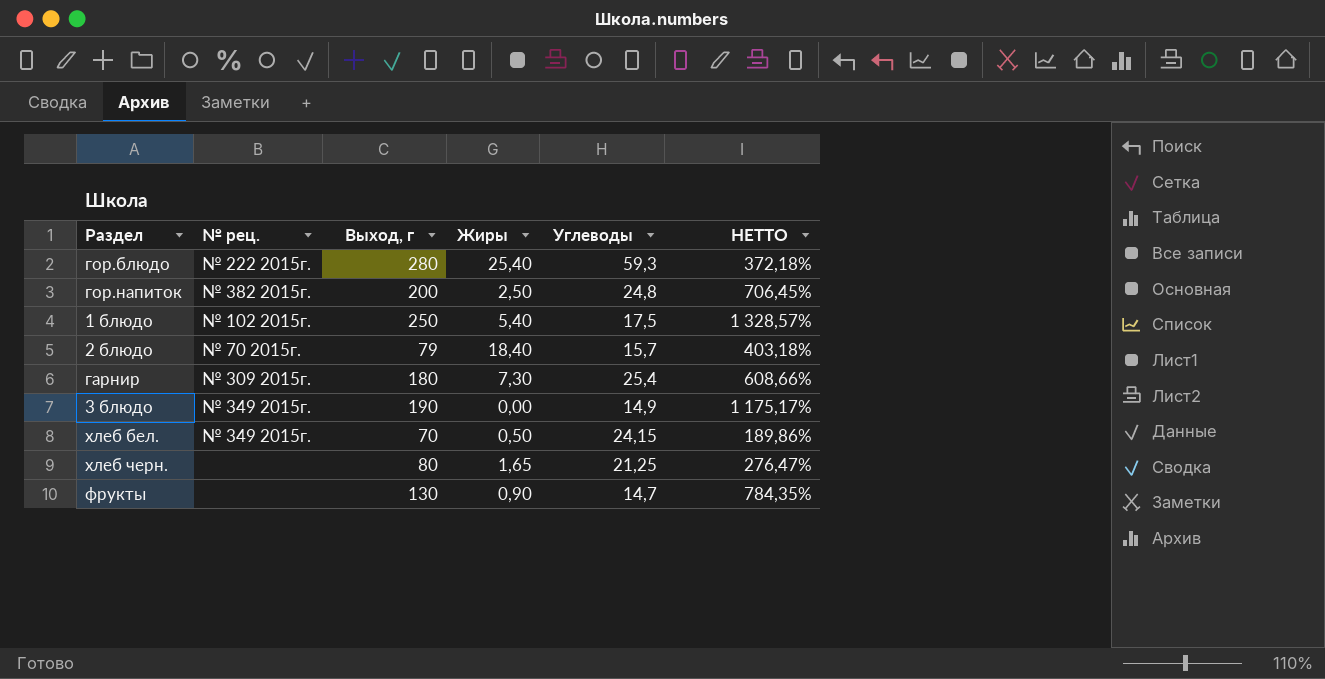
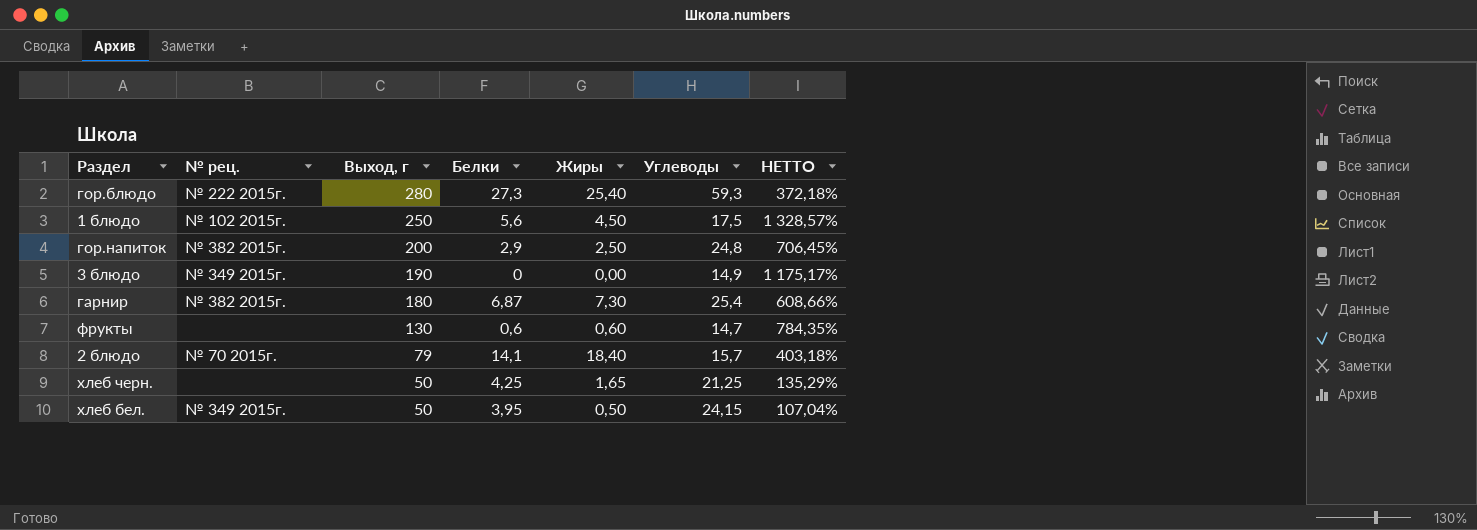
row order: none -> Выход, г descending
column Белки | position: none -> 4
1 блюдо | Жиры: 5,40 -> 4,50
гарнир | № рец.: № 309 2015г. -> № 382 2015г.
фрукты | Жиры: 0,90 -> 0,60
хлеб черн. | Выход, г: 80 -> 50
хлеб черн. | НЕТТО: 276,47% -> 135,29%
хлеб бел. | Выход, г: 70 -> 50
хлеб бел. | НЕТТО: 189,86% -> 107,04%

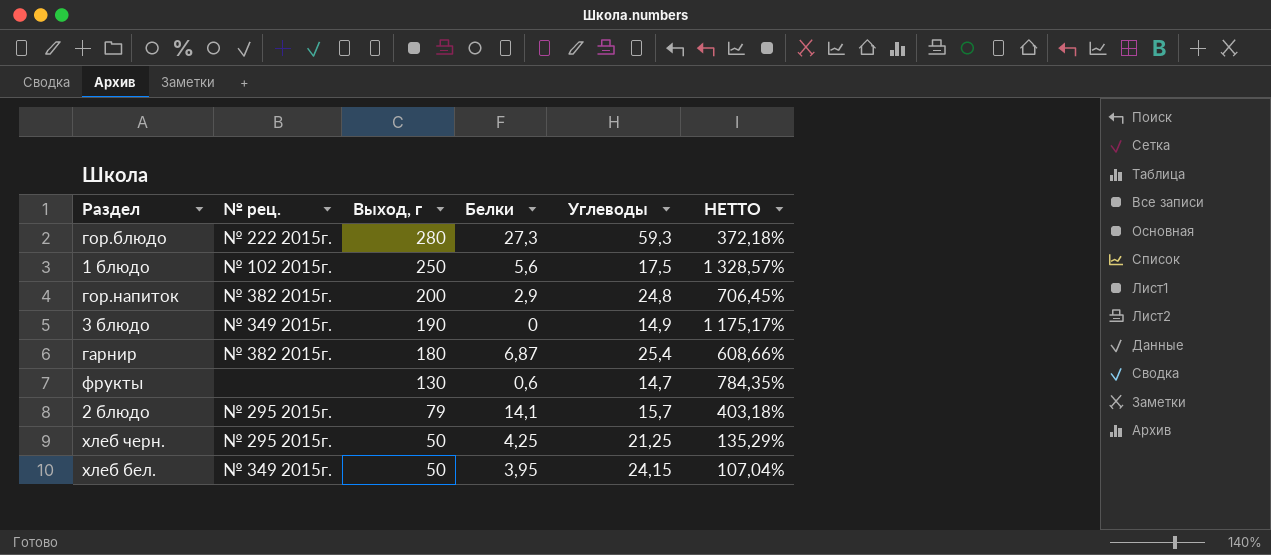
column Жиры | position: 5 -> none
2 блюдо | № рец.: № 70 2015г. -> № 295 2015г.
хлеб черн. | № рец.: none -> № 295 2015г.

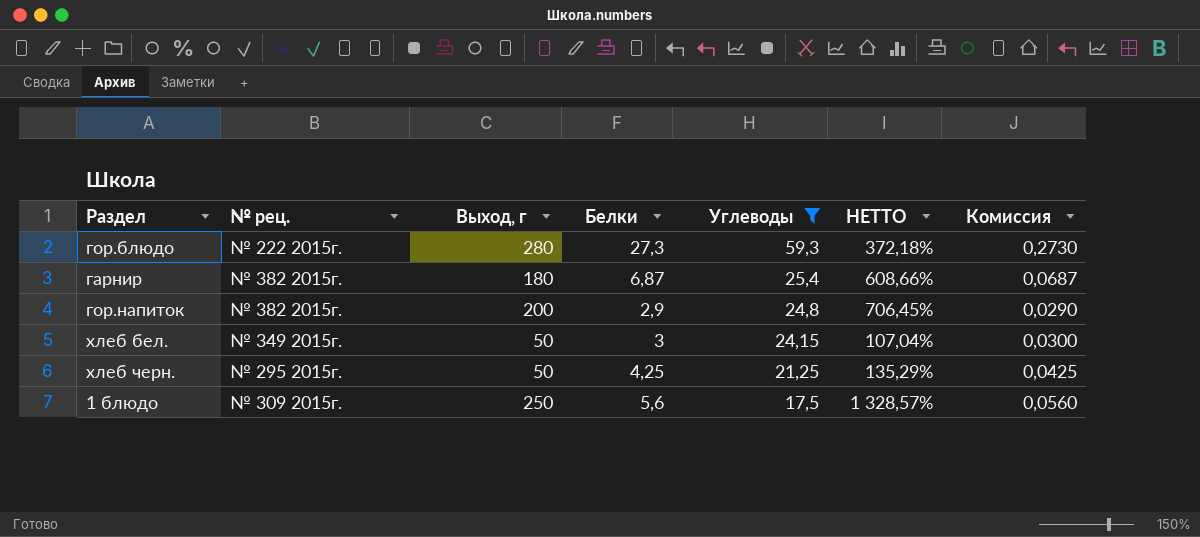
filter: none -> Углеводы >= 17,5
row order: Выход, г descending -> Углеводы descending
column Комиссия | formula: none -> [Белки] * 0,01
хлеб бел. | Белки: 3,95 -> 3
1 блюдо | № рец.: № 102 2015г. -> № 309 2015г.

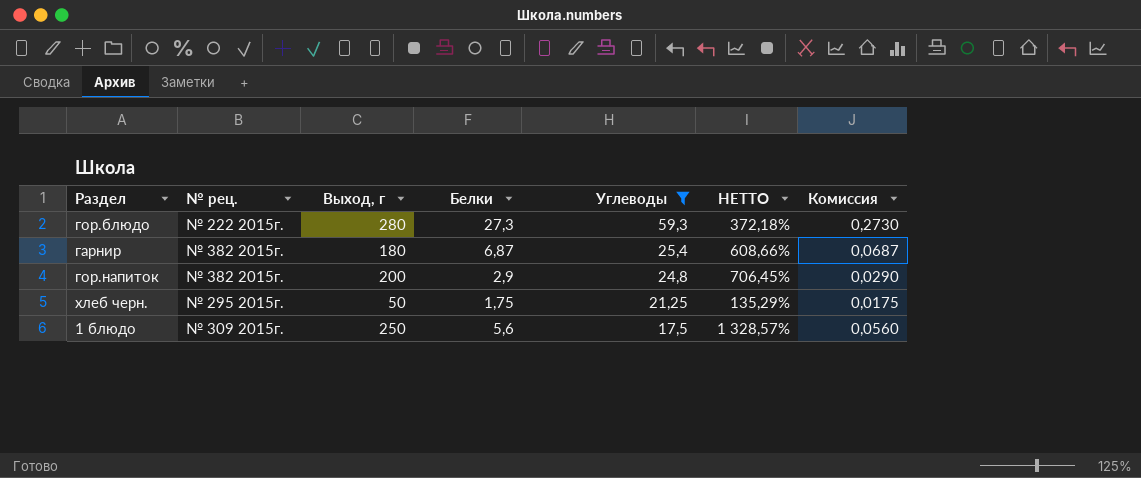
row хлеб бел.: № 349 2015г. | 50 | 3 | 24,15 | 107,04% | 0,0300 -> none
хлеб черн. | Белки: 4,25 -> 1,75
хлеб черн. | Комиссия: 0,0425 -> 0,0175

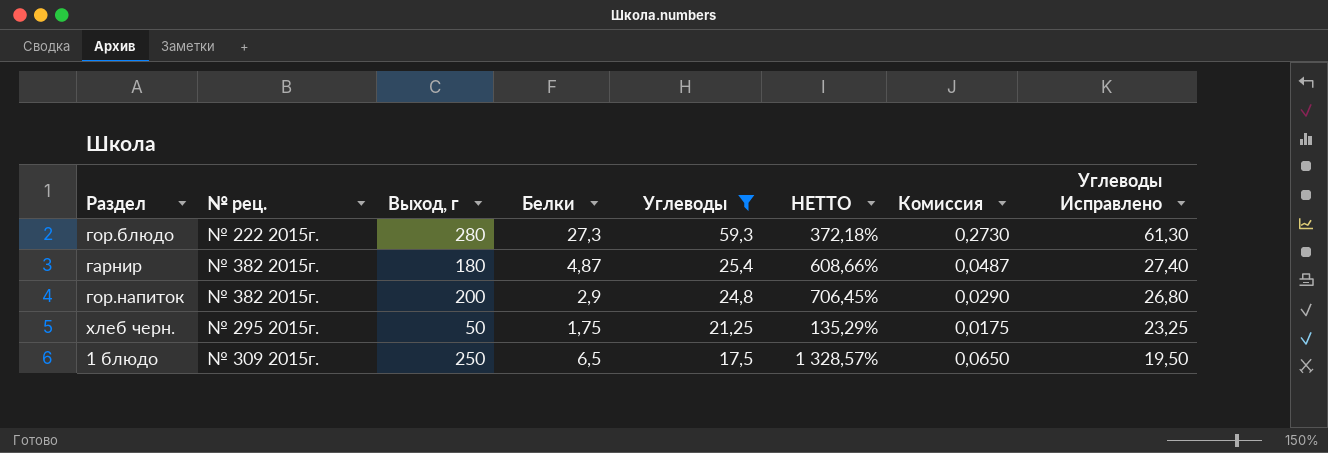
column Углеводы Исправлено | formula: none -> [Углеводы] + 2
гарнир | Белки: 6,87 -> 4,87
гарнир | Комиссия: 0,0687 -> 0,0487
1 блюдо | Белки: 5,6 -> 6,5
1 блюдо | Комиссия: 0,0560 -> 0,0650

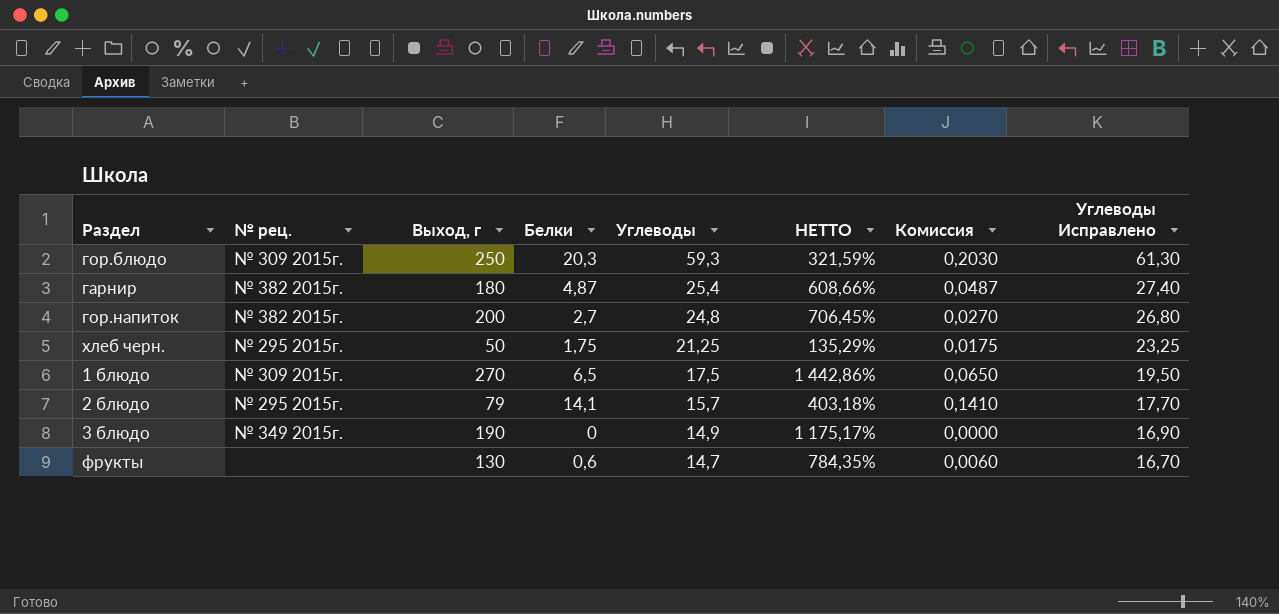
filter: Углеводы >= 17,5 -> none
гор.блюдо | № рец.: № 222 2015г. -> № 309 2015г.
гор.блюдо | Выход, г: 280 -> 250
гор.блюдо | Белки: 27,3 -> 20,3
гор.блюдо | НЕТТО: 372,18% -> 321,59%
гор.блюдо | Комиссия: 0,2730 -> 0,2030
гор.напиток | Белки: 2,9 -> 2,7
гор.напиток | Комиссия: 0,0290 -> 0,0270
1 блюдо | Выход, г: 250 -> 270
1 блюдо | НЕТТО: 1 328,57% -> 1 442,86%

